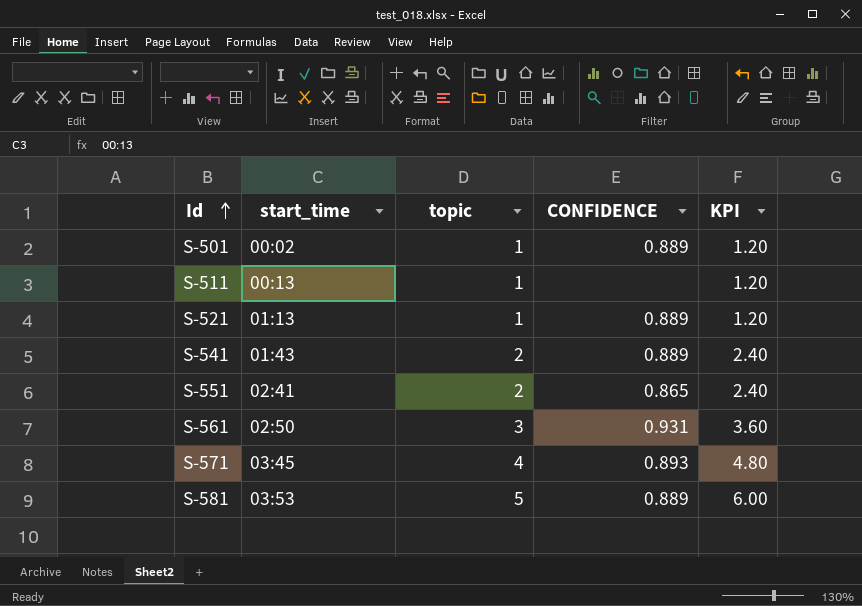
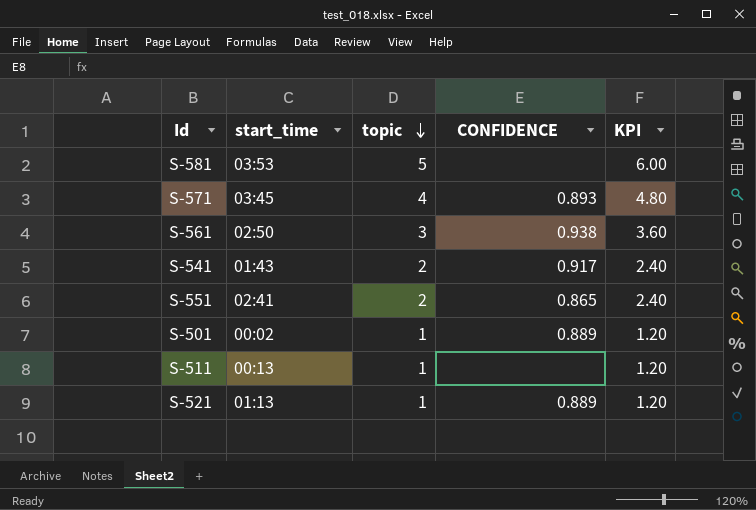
row order: Id ascending -> topic descending
S-581 | CONFIDENCE: 0.889 -> none
S-561 | CONFIDENCE: 0.931 -> 0.938
S-541 | CONFIDENCE: 0.889 -> 0.917

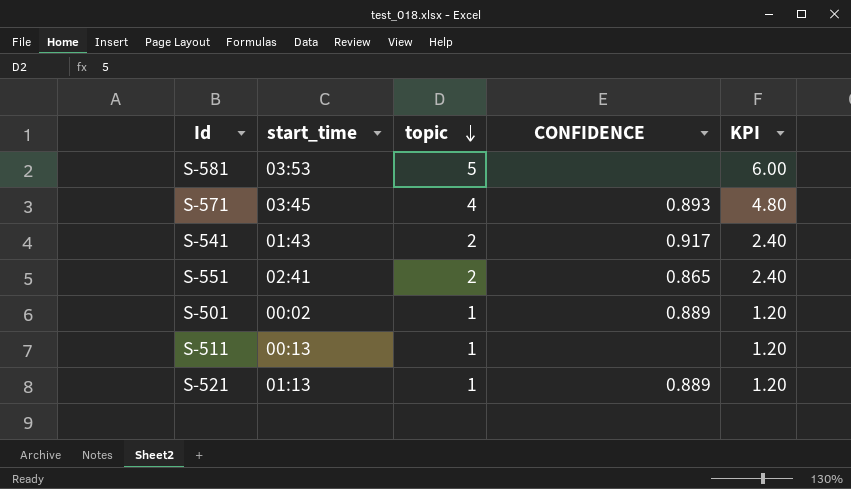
row S-561: 02:50 | 3 | 0.938 | 3.60 -> none

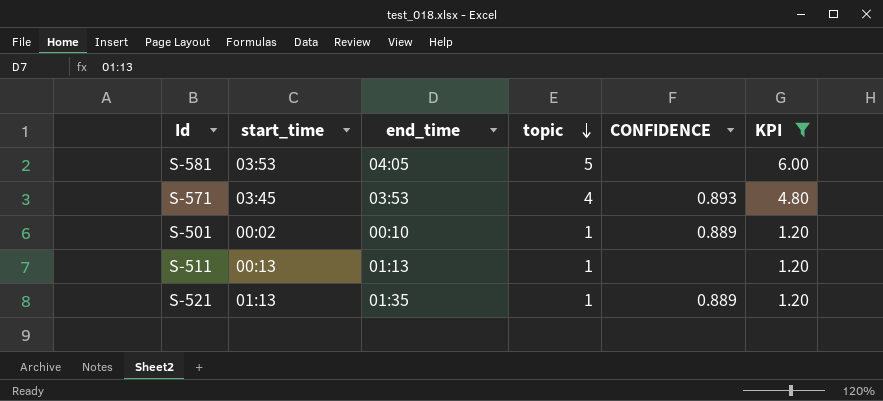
filter: none -> KPI != 2.40
column end_time | position: none -> 3

